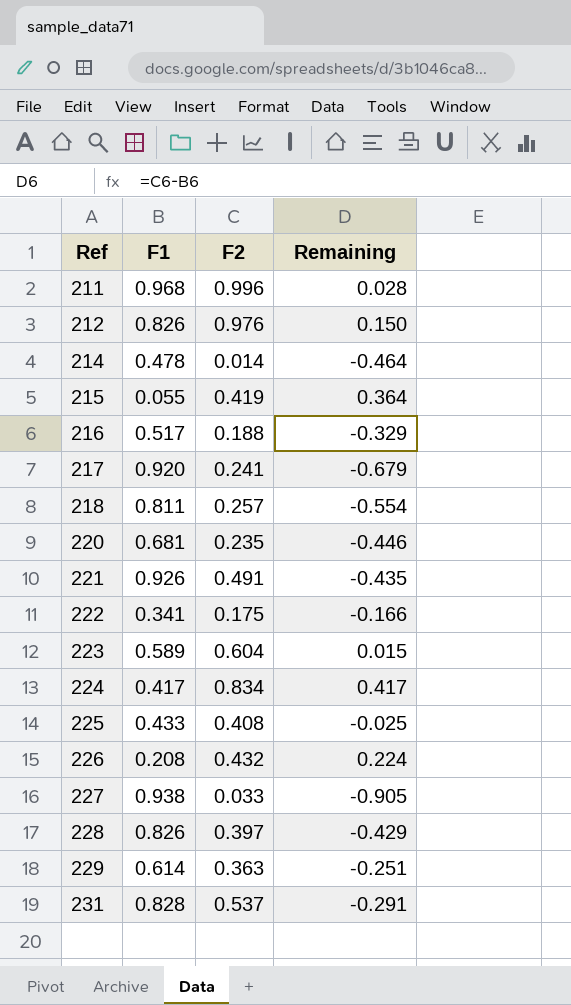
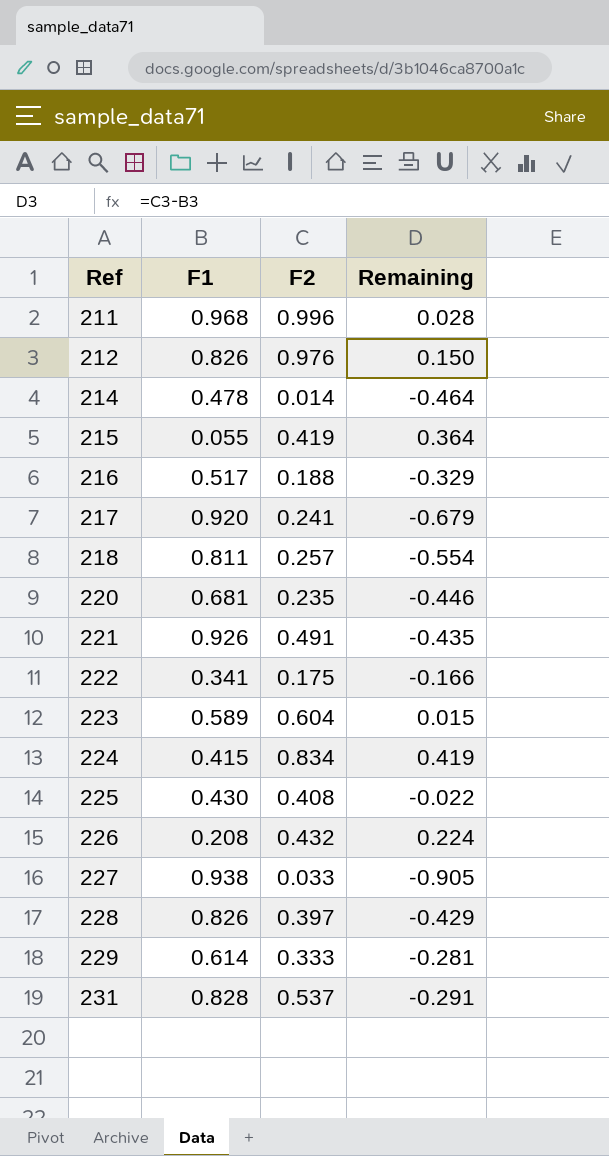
224 | F1: 0.417 -> 0.415
224 | Remaining: 0.417 -> 0.419
225 | F1: 0.433 -> 0.430
225 | Remaining: -0.025 -> -0.022
229 | F2: 0.363 -> 0.333
229 | Remaining: -0.251 -> -0.281

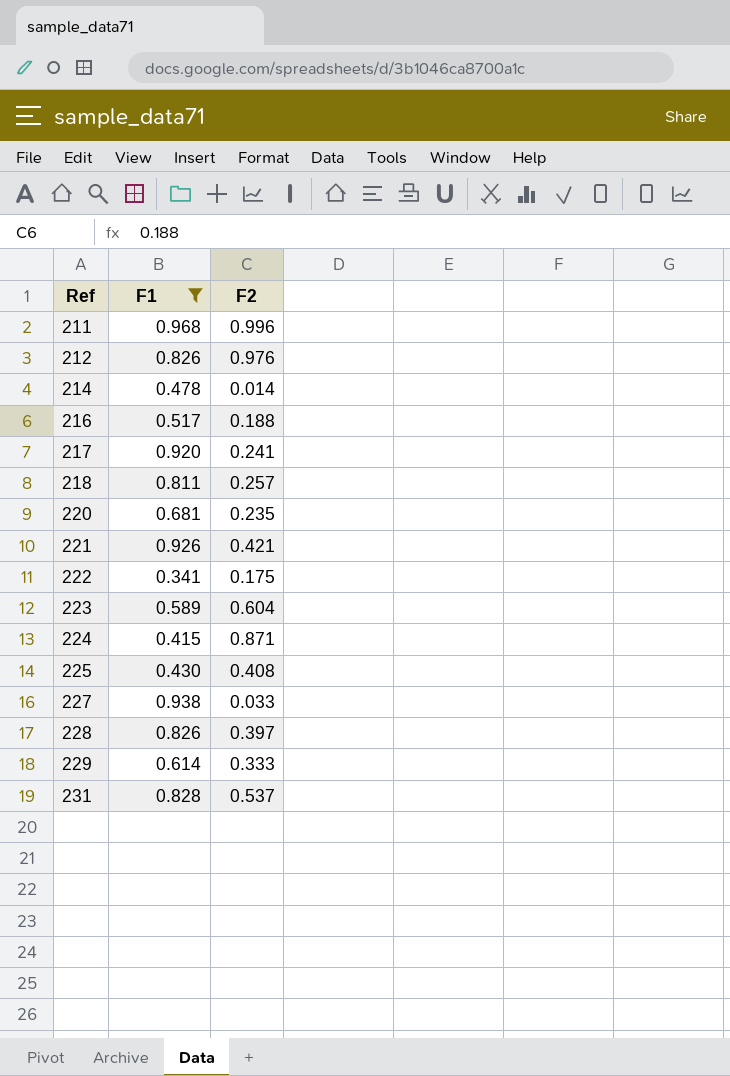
filter: none -> F1 >= 0.341
column Remaining | formula: [F2] - [F1] -> none
221 | F2: 0.491 -> 0.421
224 | F2: 0.834 -> 0.871

